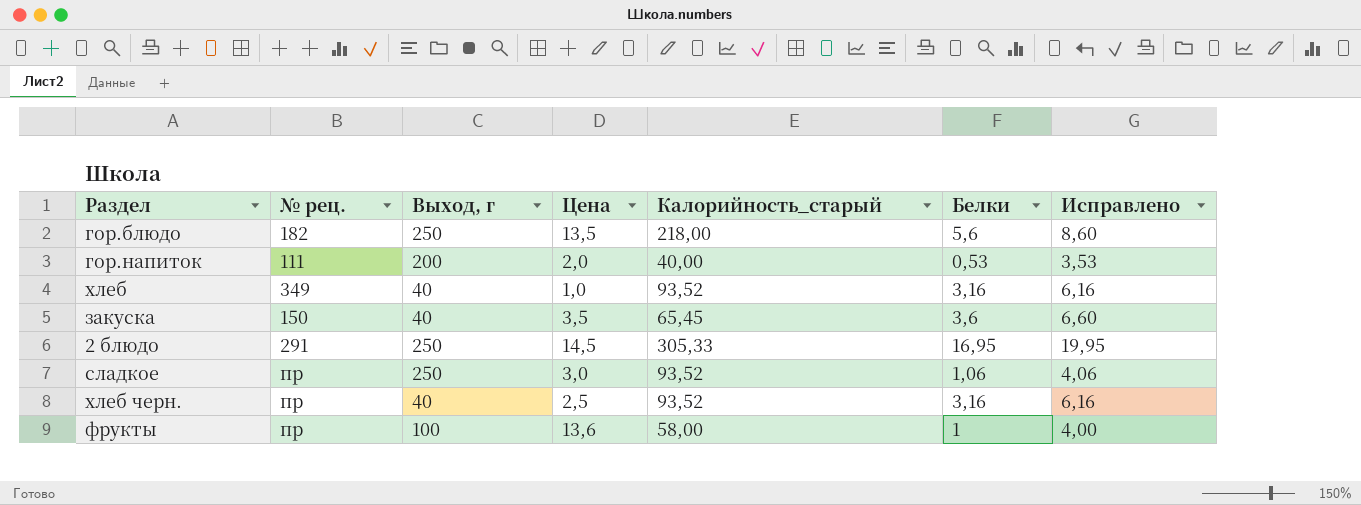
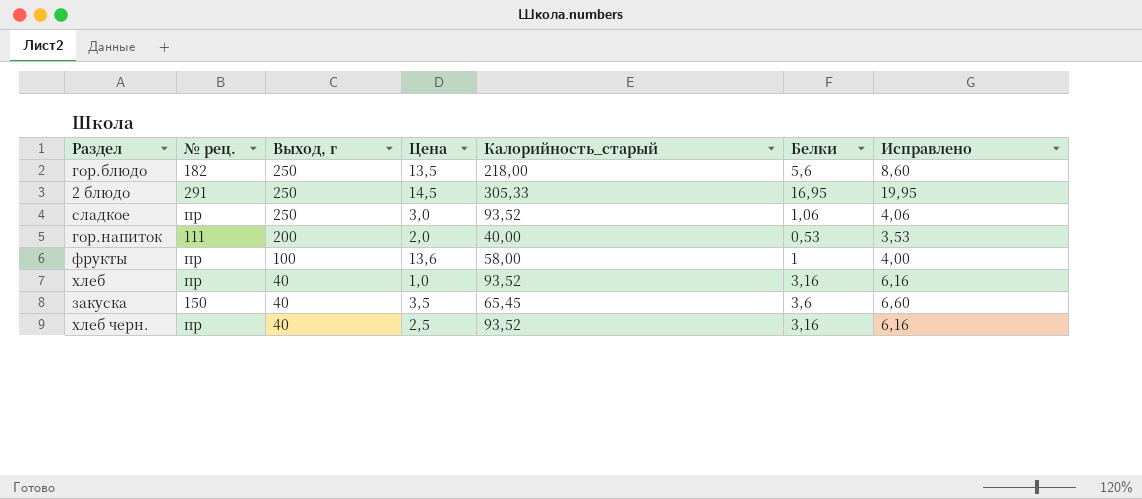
row order: none -> Выход, г descending
хлеб | № рец.: 349 -> пр

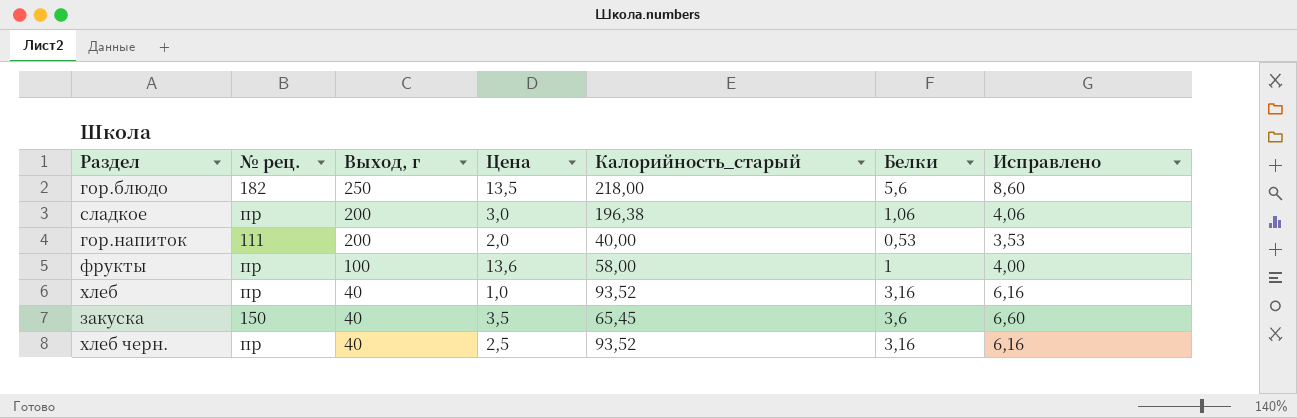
row 2 блюдо: 291 | 250 | 14,5 | 305,33 | 16,95 | 19,95 -> none
сладкое | Выход, г: 250 -> 200
сладкое | Калорийность_старый: 93,52 -> 196,38

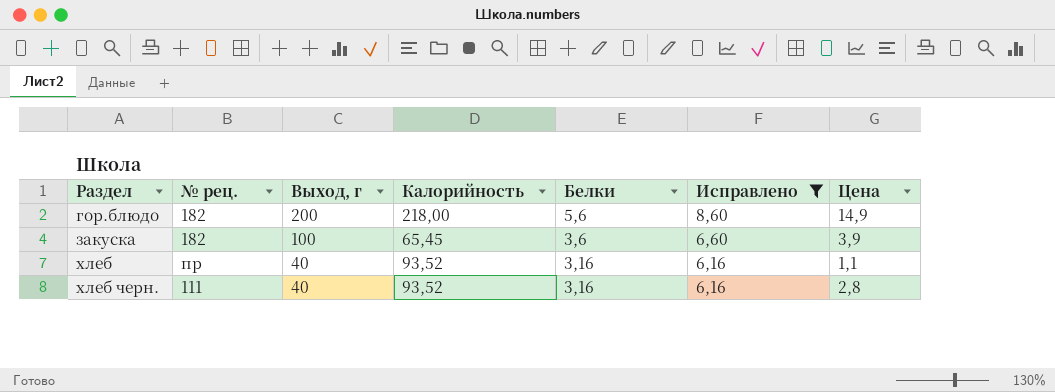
filter: none -> Исправлено >= 6,16
row order: Выход, г descending -> Раздел ascending
column name: Калорийность_старый -> Калорийность
column Цена | position: 4 -> 7
гор.блюдо | Выход, г: 250 -> 200
гор.блюдо | Цена: 13,5 -> 14,9
закуска | № рец.: 150 -> 182
закуска | Выход, г: 40 -> 100
закуска | Цена: 3,5 -> 3,9
хлеб | Цена: 1,0 -> 1,1
хлеб черн. | № рец.: пр -> 111
хлеб черн. | Цена: 2,5 -> 2,8

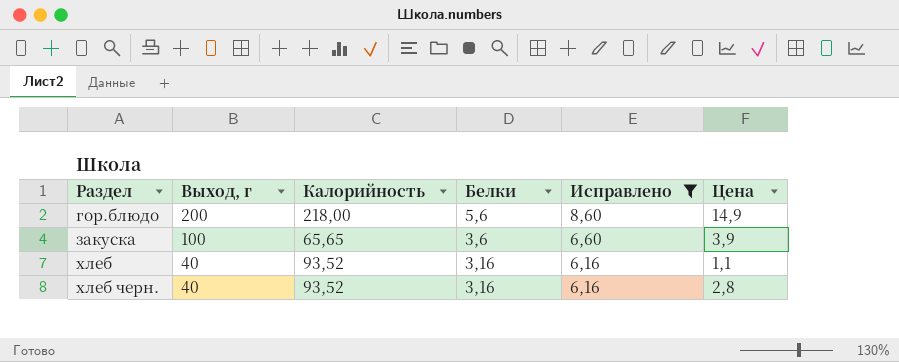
column № рец. | position: 2 -> none
закуска | Калорийность: 65,45 -> 65,65

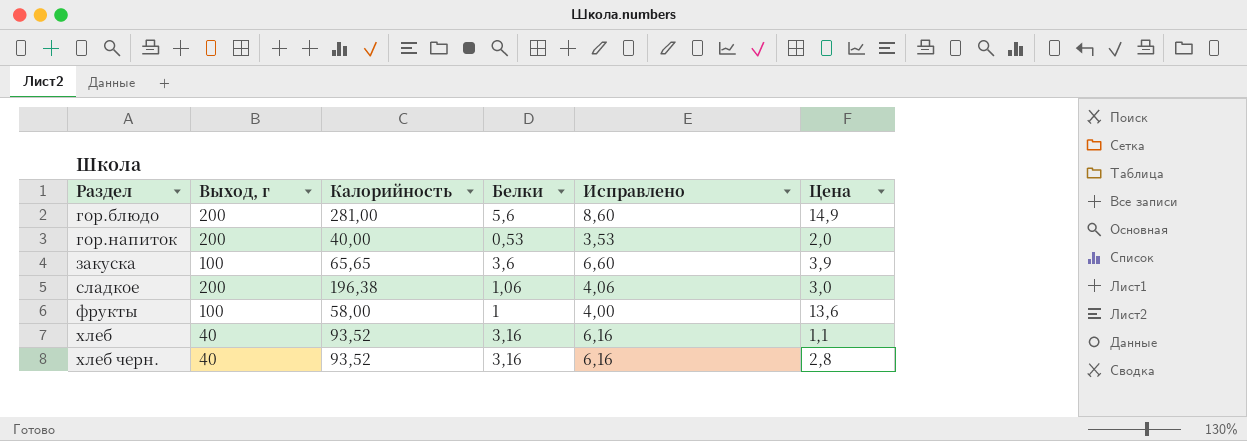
filter: Исправлено >= 6,16 -> none
гор.блюдо | Калорийность: 218,00 -> 281,00

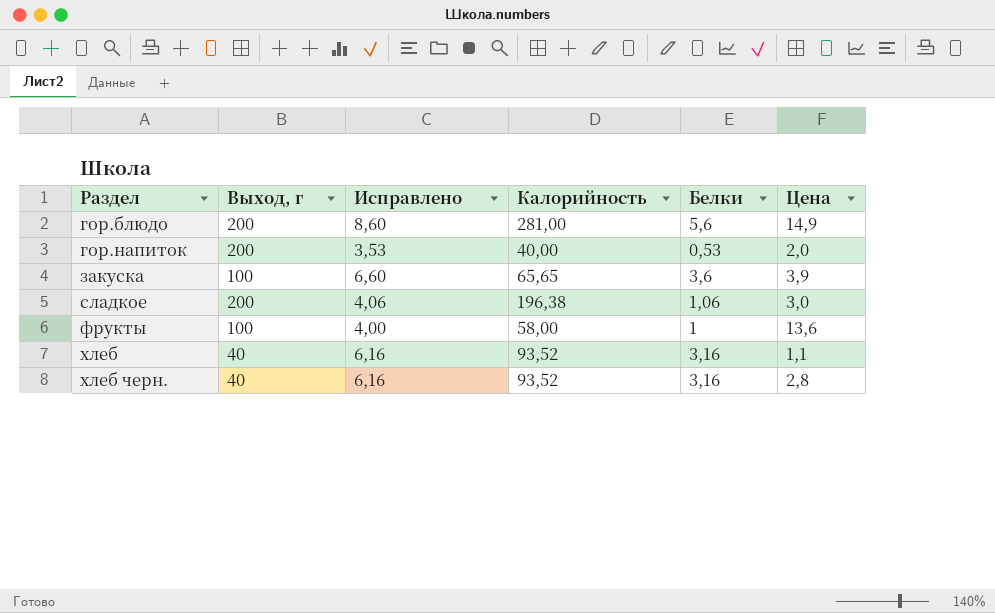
column Исправлено | position: 5 -> 3

